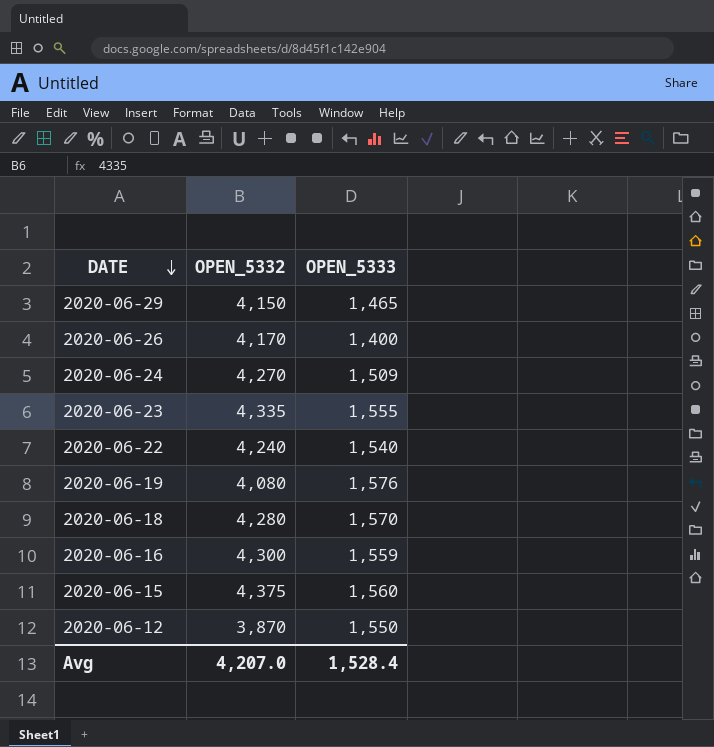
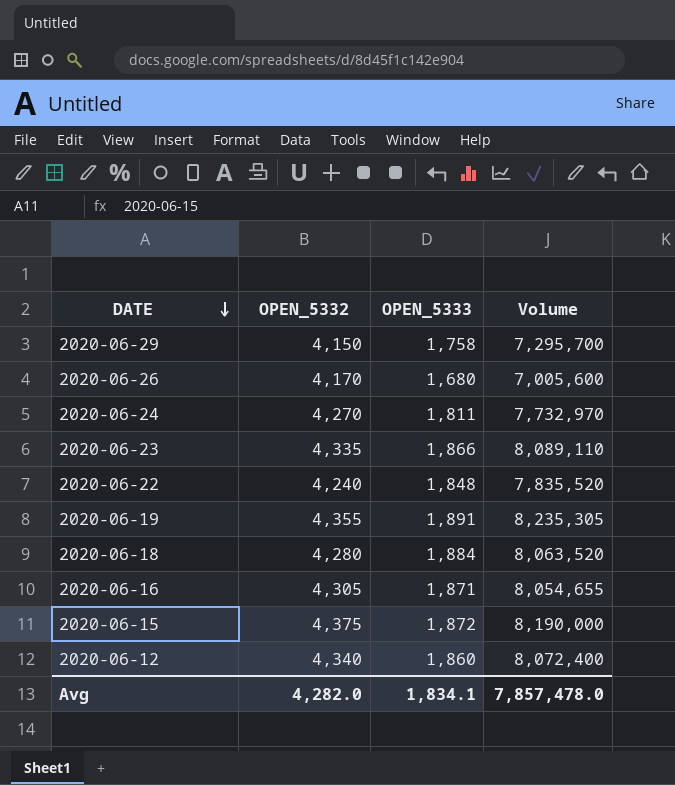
column Volume | formula: none -> [OPEN_5332] * [OPEN_5333]
2020-06-29 | OPEN_5333: 1,465 -> 1,758
2020-06-26 | OPEN_5333: 1,400 -> 1,680
2020-06-24 | OPEN_5333: 1,509 -> 1,811
2020-06-23 | OPEN_5333: 1,555 -> 1,866
2020-06-22 | OPEN_5333: 1,540 -> 1,848
2020-06-19 | OPEN_5332: 4,080 -> 4,355
2020-06-19 | OPEN_5333: 1,576 -> 1,891
2020-06-18 | OPEN_5333: 1,570 -> 1,884
2020-06-16 | OPEN_5332: 4,300 -> 4,305
2020-06-16 | OPEN_5333: 1,559 -> 1,871
2020-06-15 | OPEN_5333: 1,560 -> 1,872
2020-06-12 | OPEN_5332: 3,870 -> 4,340
2020-06-12 | OPEN_5333: 1,550 -> 1,860
Avg | OPEN_5332: 4,207.0 -> 4,282.0
Avg | OPEN_5333: 1,528.4 -> 1,834.1

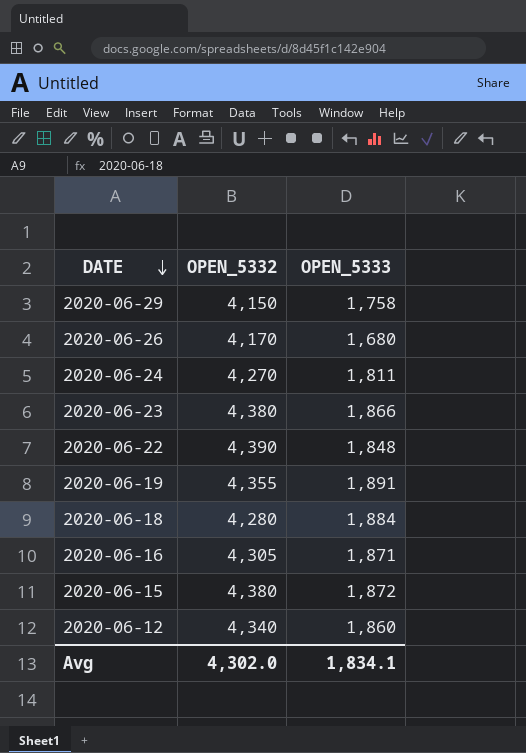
column Volume | formula: [OPEN_5332] * [OPEN_5333] -> none
2020-06-23 | OPEN_5332: 4,335 -> 4,380
2020-06-22 | OPEN_5332: 4,240 -> 4,390
2020-06-15 | OPEN_5332: 4,375 -> 4,380
Avg | OPEN_5332: 4,282.0 -> 4,302.0

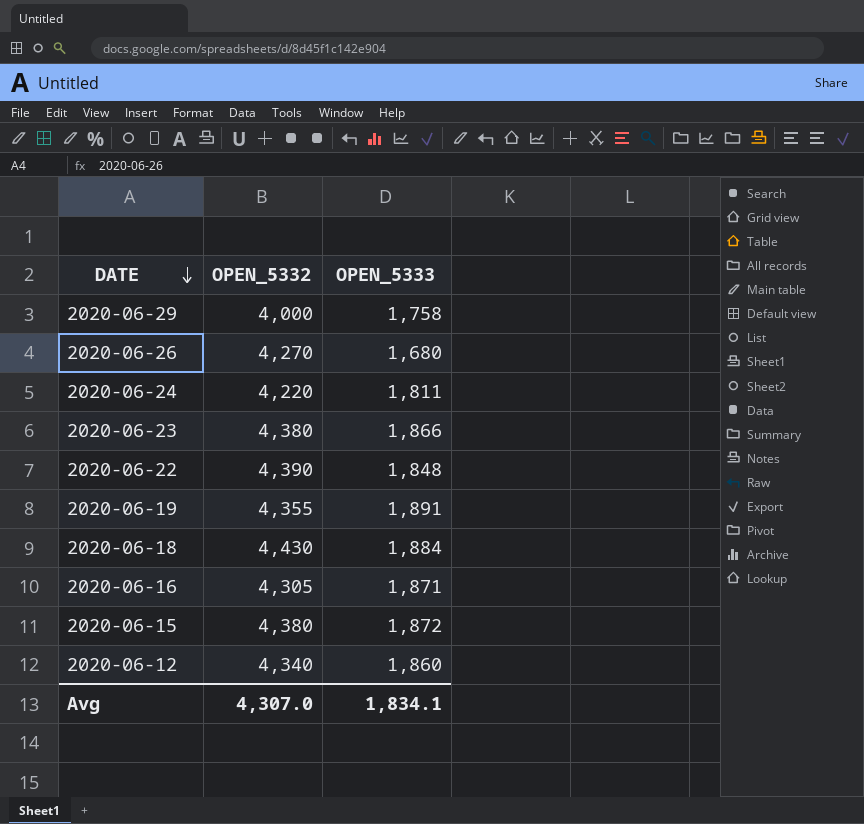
2020-06-29 | OPEN_5332: 4,150 -> 4,000
2020-06-26 | OPEN_5332: 4,170 -> 4,270
2020-06-24 | OPEN_5332: 4,270 -> 4,220
2020-06-18 | OPEN_5332: 4,280 -> 4,430
Avg | OPEN_5332: 4,302.0 -> 4,307.0

